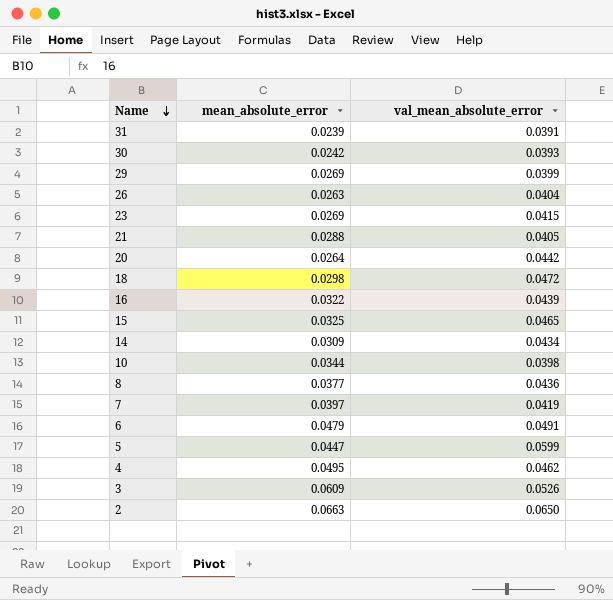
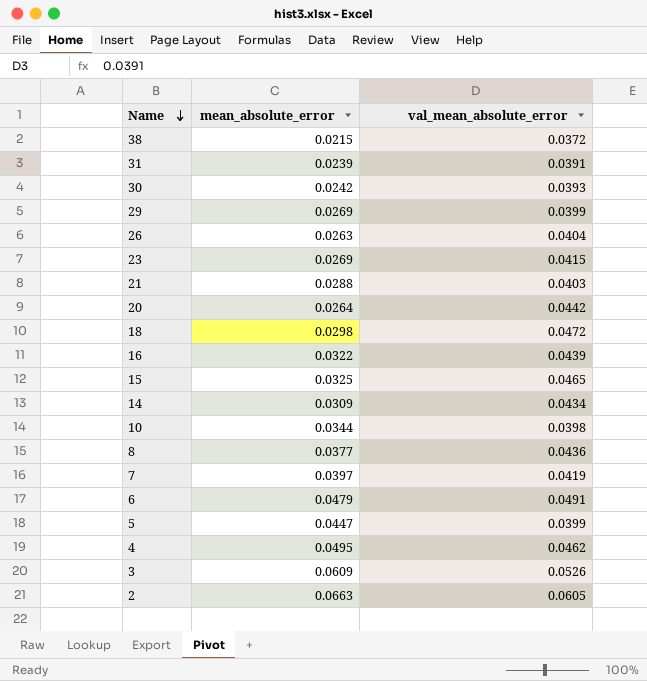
row 38: none -> 0.0215 | 0.0372
21 | val_mean_absolute_error: 0.0405 -> 0.0403
5 | val_mean_absolute_error: 0.0599 -> 0.0399
2 | val_mean_absolute_error: 0.0650 -> 0.0605

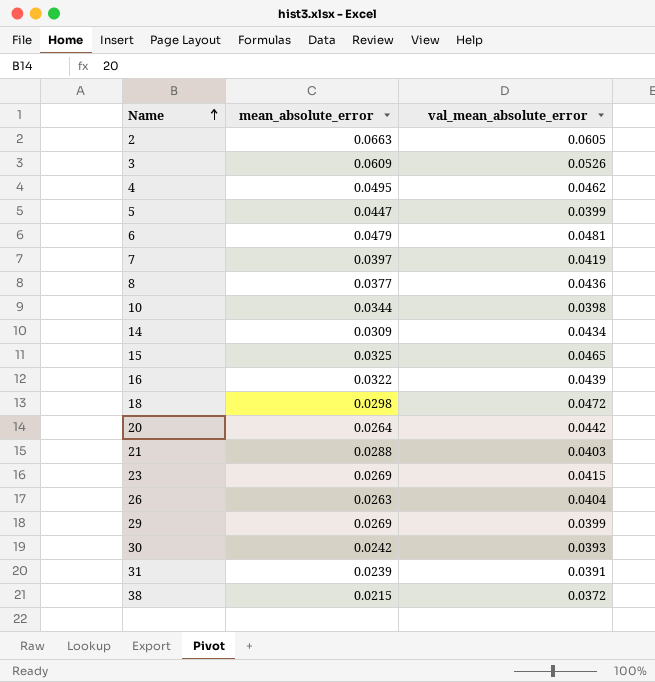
row order: Name descending -> Name ascending
6 | val_mean_absolute_error: 0.0491 -> 0.0481

